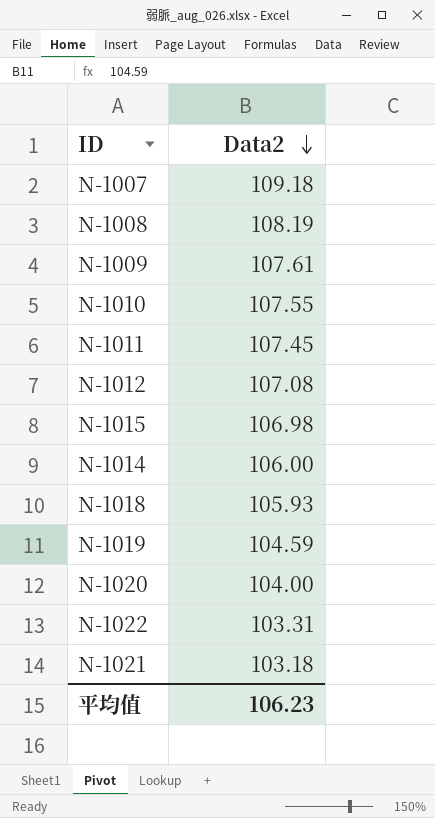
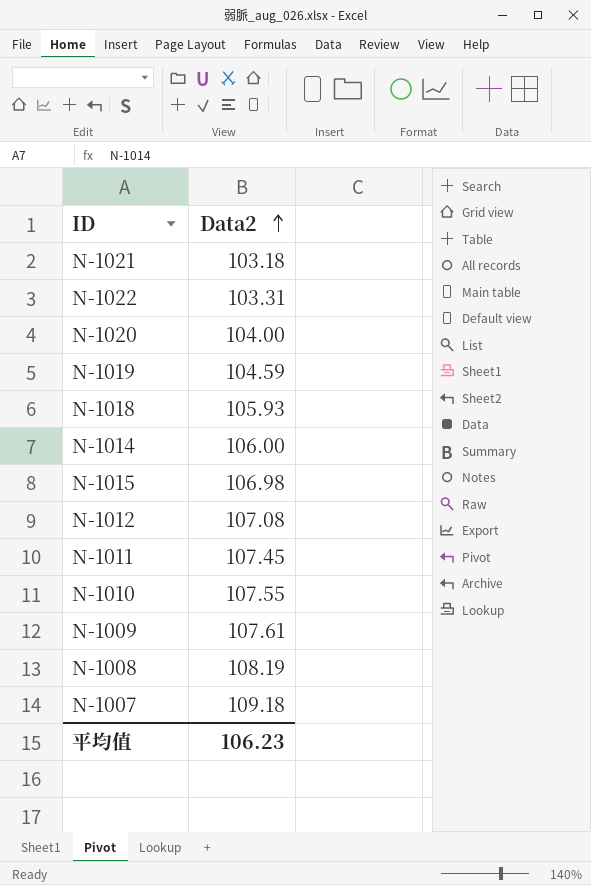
row order: Data2 descending -> Data2 ascending

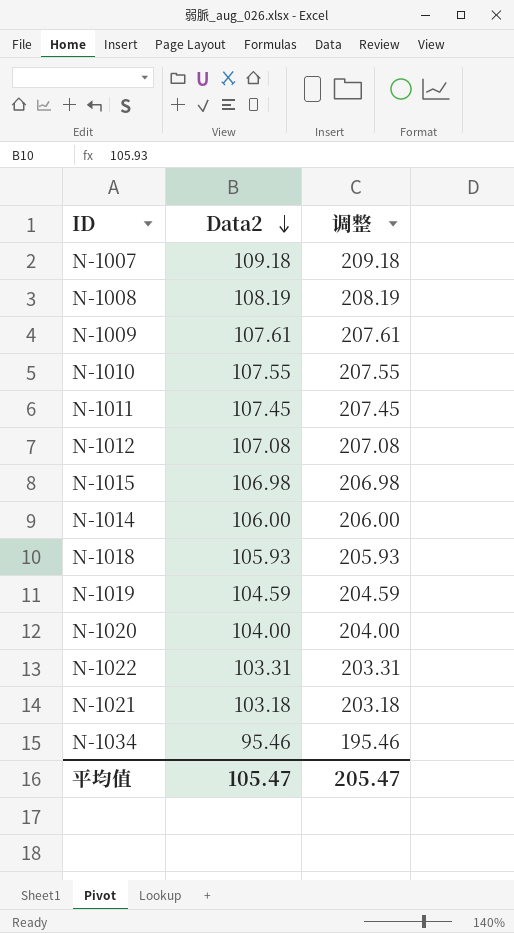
row order: Data2 ascending -> Data2 descending
column 调整 | formula: none -> [Data2] + 100
row N-1034: none -> 95.46 | 195.46
平均值 | Data2: 106.23 -> 105.47

